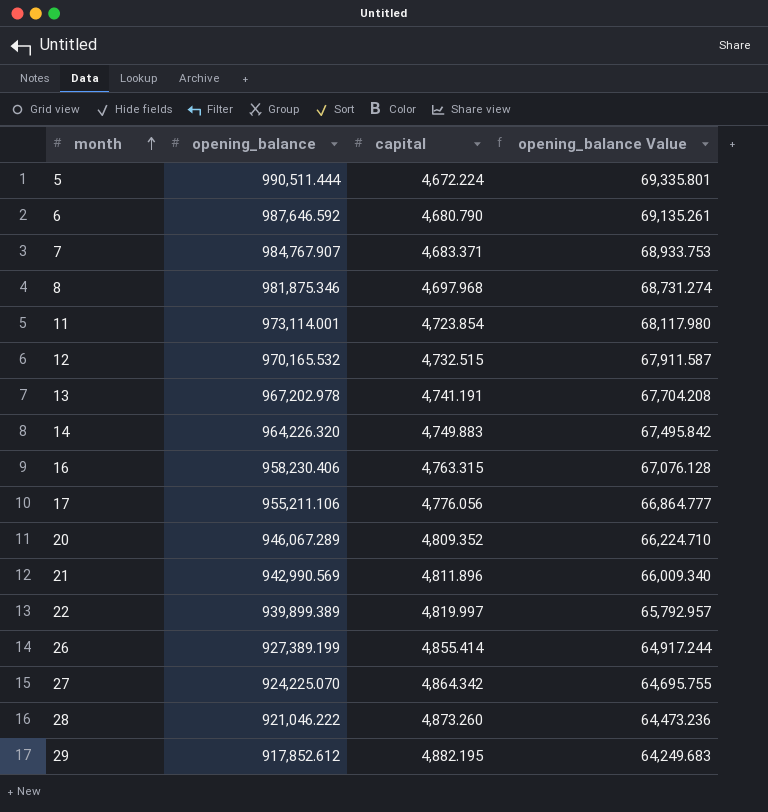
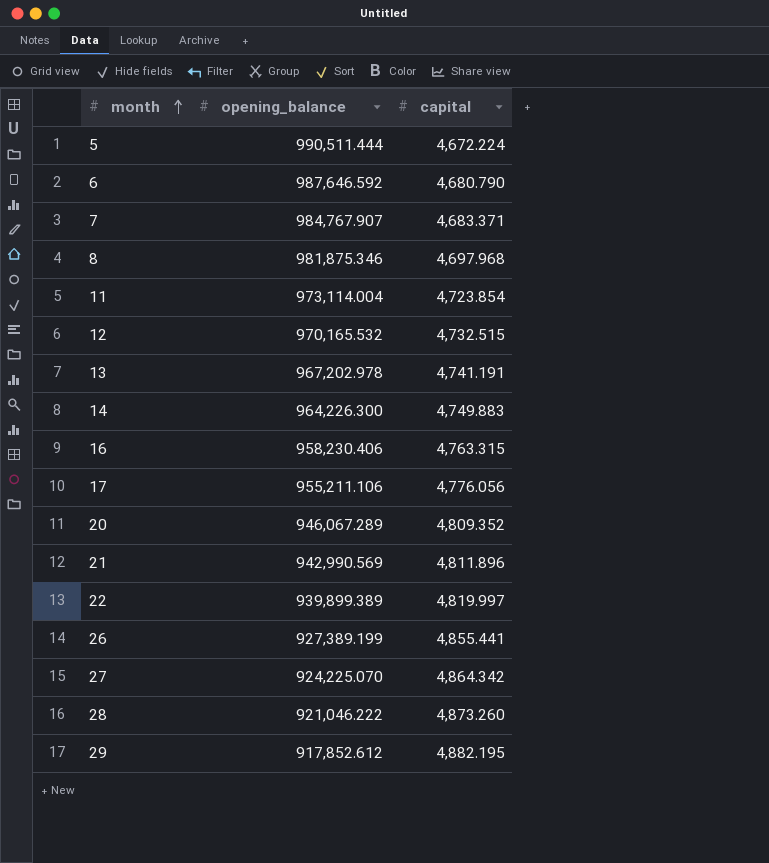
column opening_balance Value | formula: [opening_balance] * 0.07 -> none
11 | opening_balance: 973,114.001 -> 973,114.004
14 | opening_balance: 964,226.320 -> 964,226.300
26 | capital: 4,855.414 -> 4,855.441

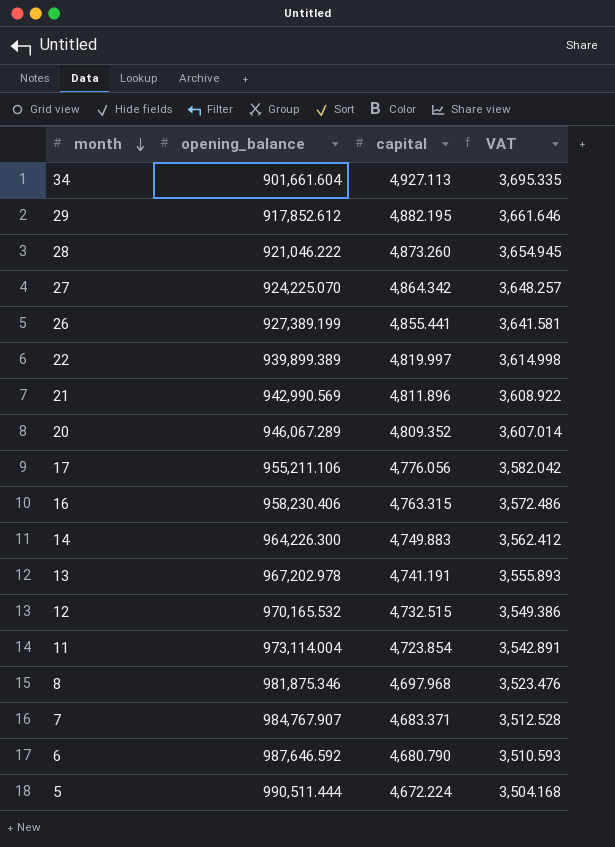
row order: month ascending -> month descending
column VAT | formula: none -> [capital] * 0.75
row 34: none -> 901,661.604 | 4,927.113 | 3,695.335

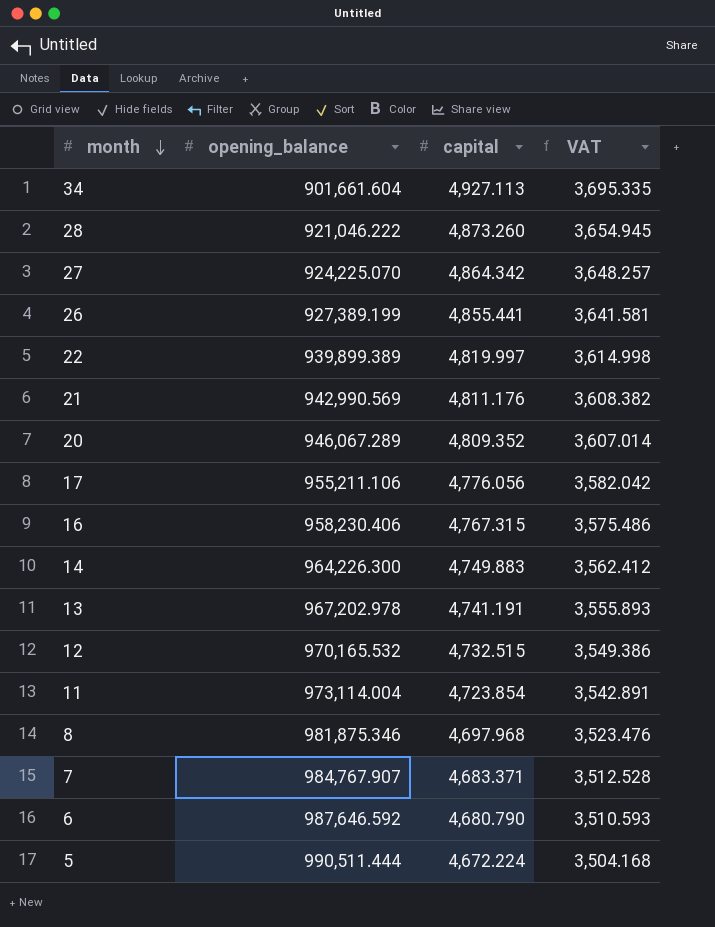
row 29: 917,852.612 | 4,882.195 | 3,661.646 -> none
21 | capital: 4,811.896 -> 4,811.176
21 | VAT: 3,608.922 -> 3,608.382
16 | capital: 4,763.315 -> 4,767.315
16 | VAT: 3,572.486 -> 3,575.486

